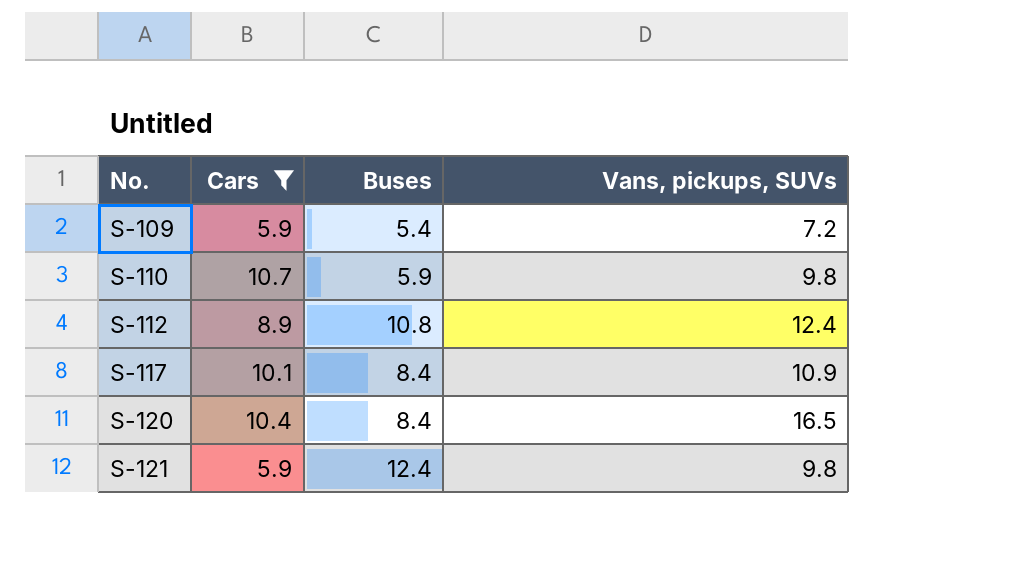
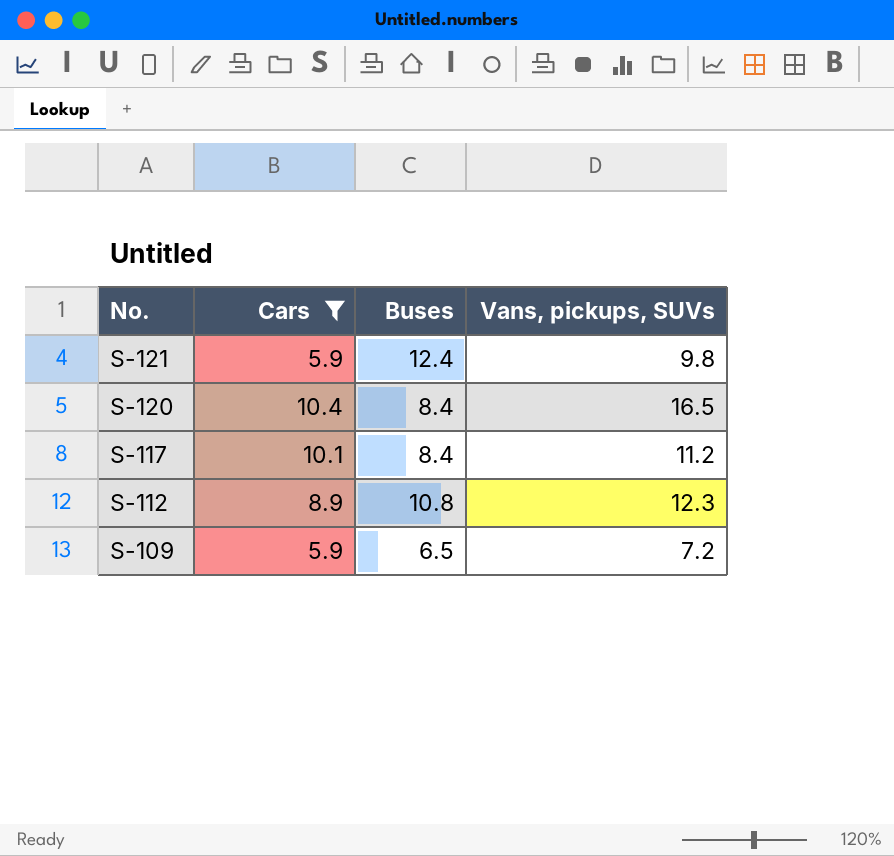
row order: No. ascending -> No. descending
row S-110: 10.7 | 5.9 | 9.8 -> none
S-117 | Vans, pickups, SUVs: 10.9 -> 11.2
S-112 | Vans, pickups, SUVs: 12.4 -> 12.3
S-109 | Buses: 5.4 -> 6.5

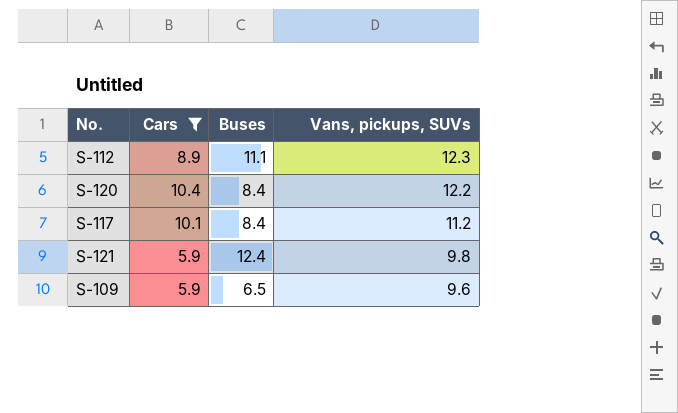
row order: No. descending -> Vans, pickups, SUVs descending
S-112 | Buses: 10.8 -> 11.1
S-120 | Vans, pickups, SUVs: 16.5 -> 12.2
S-109 | Vans, pickups, SUVs: 7.2 -> 9.6

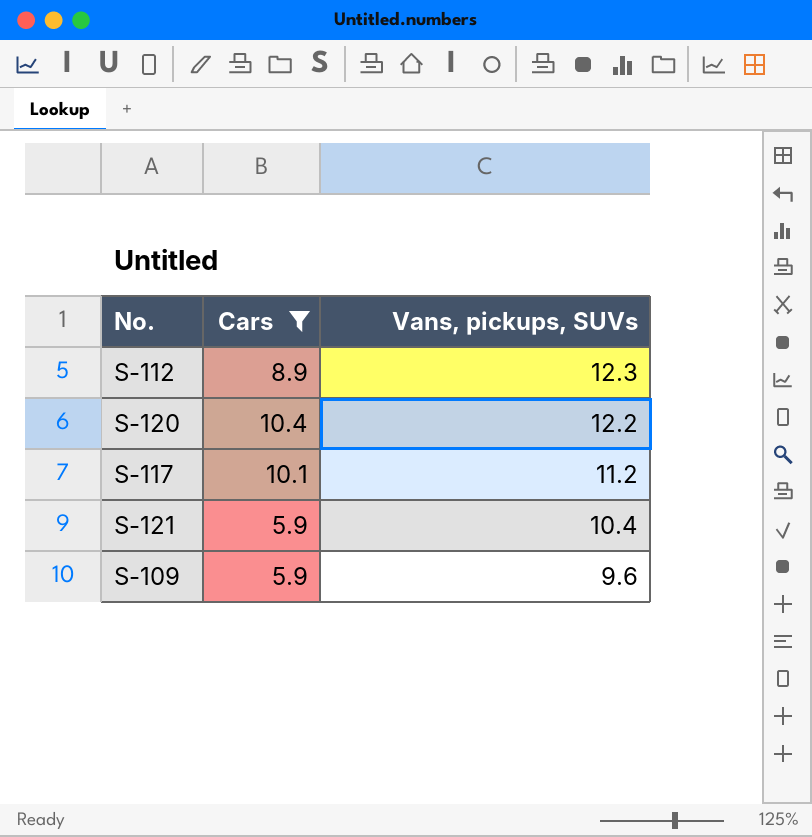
column Buses | position: 3 -> none
S-121 | Vans, pickups, SUVs: 9.8 -> 10.4

